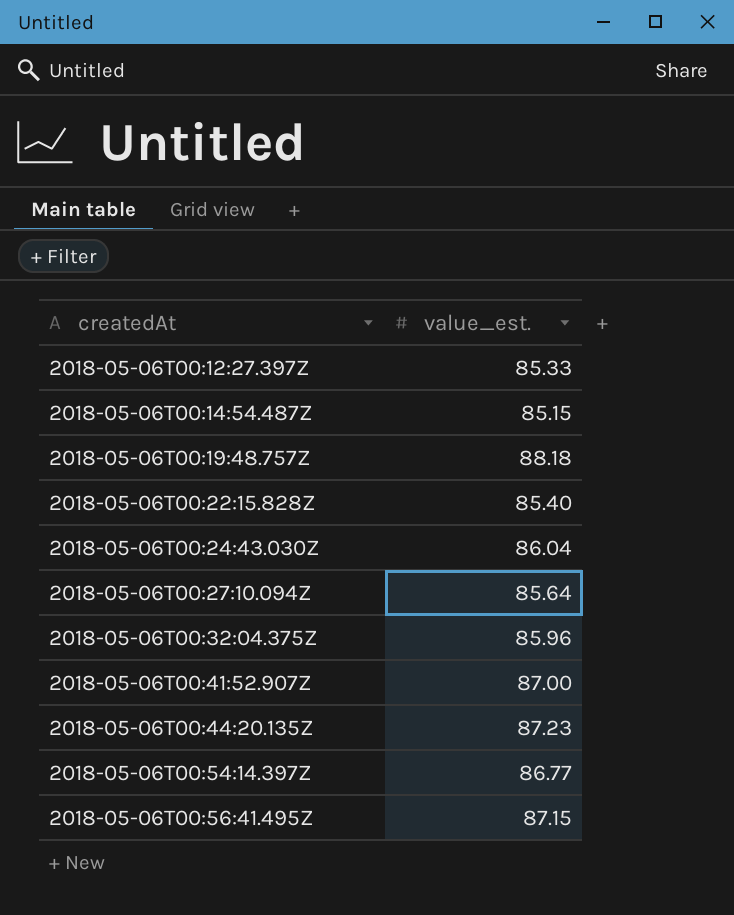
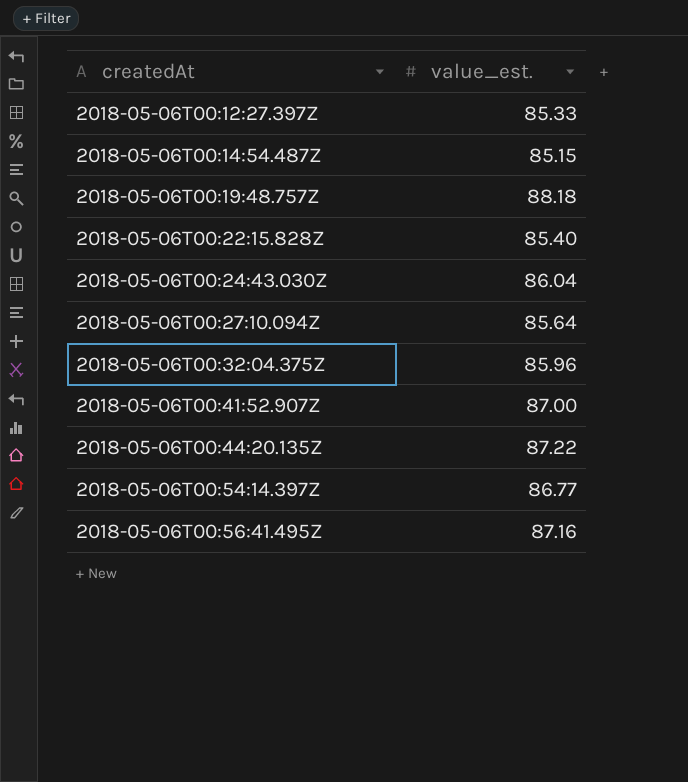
2018-05-06T00:44:20.135Z | value_est.: 87.23 -> 87.22
2018-05-06T00:56:41.495Z | value_est.: 87.15 -> 87.16

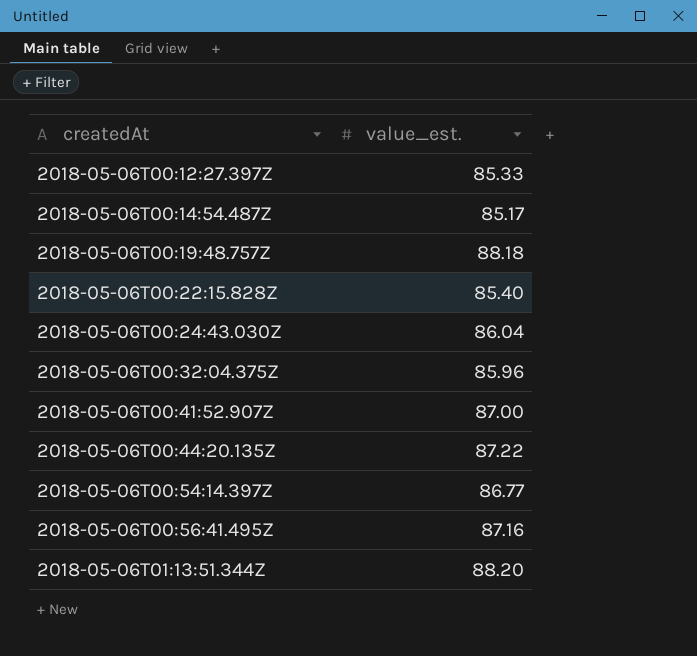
row 2018-05-06T00:27:10.094Z: 85.64 -> none
2018-05-06T00:14:54.487Z | value_est.: 85.15 -> 85.17
row 2018-05-06T01:13:51.344Z: none -> 88.20

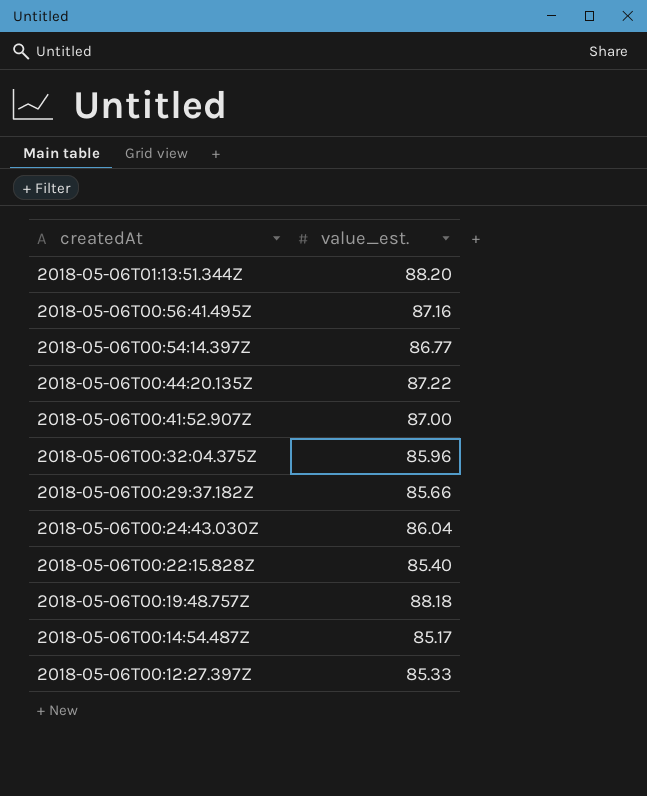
row order: createdAt ascending -> createdAt descending
row 2018-05-06T00:29:37.182Z: none -> 85.66

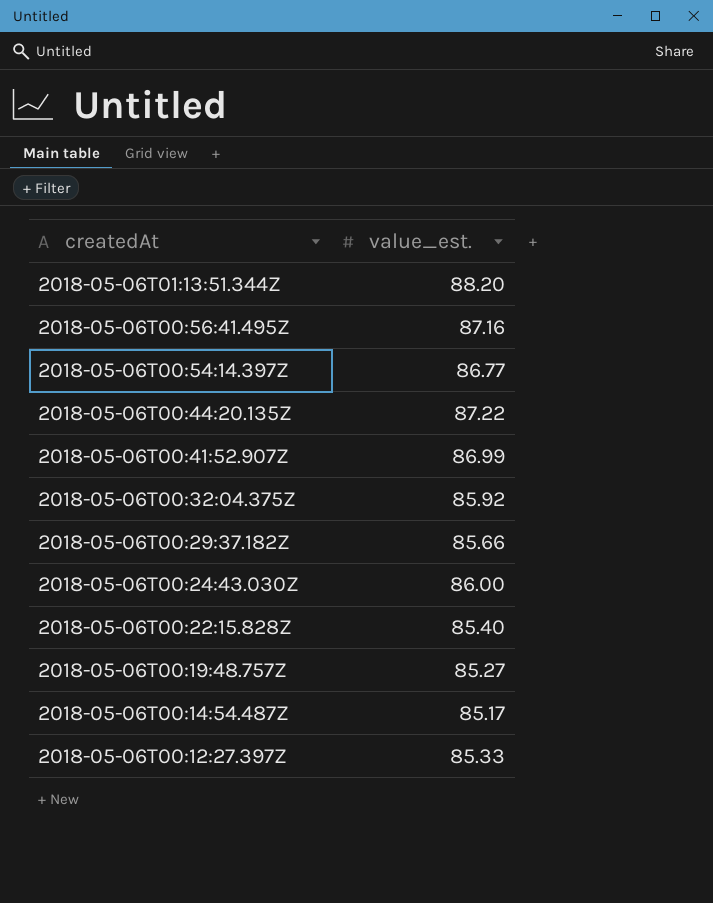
2018-05-06T00:41:52.907Z | value_est.: 87.00 -> 86.99
2018-05-06T00:32:04.375Z | value_est.: 85.96 -> 85.92
2018-05-06T00:24:43.030Z | value_est.: 86.04 -> 86.00
2018-05-06T00:19:48.757Z | value_est.: 88.18 -> 85.27

